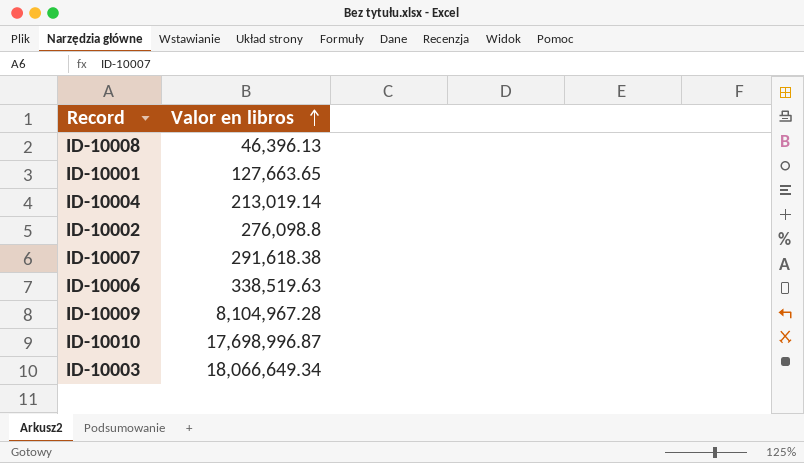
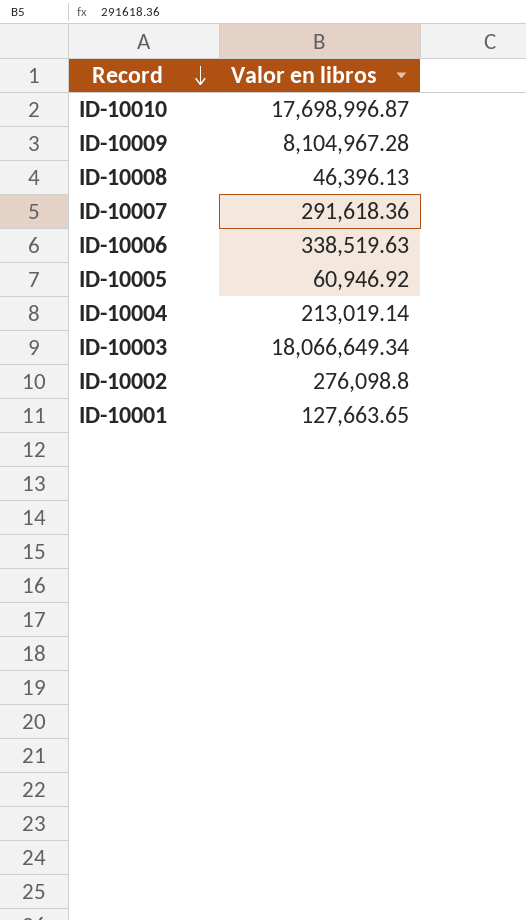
row order: Valor en libros ascending -> Record descending
ID-10007 | Valor en libros: 291,618.38 -> 291,618.36
row ID-10005: none -> 60,946.92

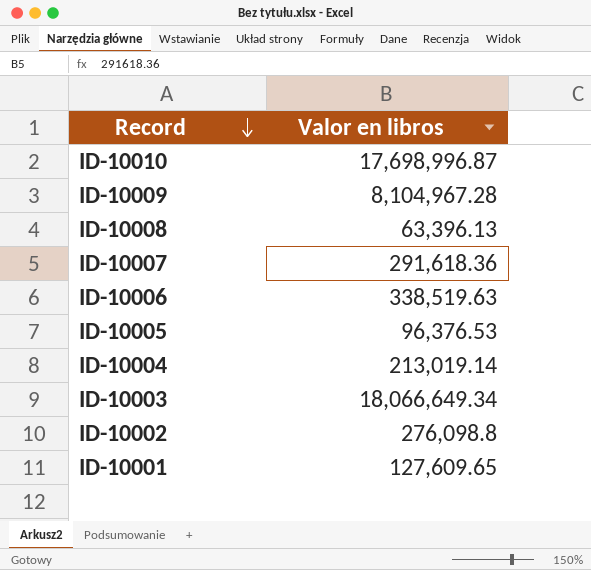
ID-10008 | Valor en libros: 46,396.13 -> 63,396.13
ID-10005 | Valor en libros: 60,946.92 -> 96,376.53
ID-10001 | Valor en libros: 127,663.65 -> 127,609.65

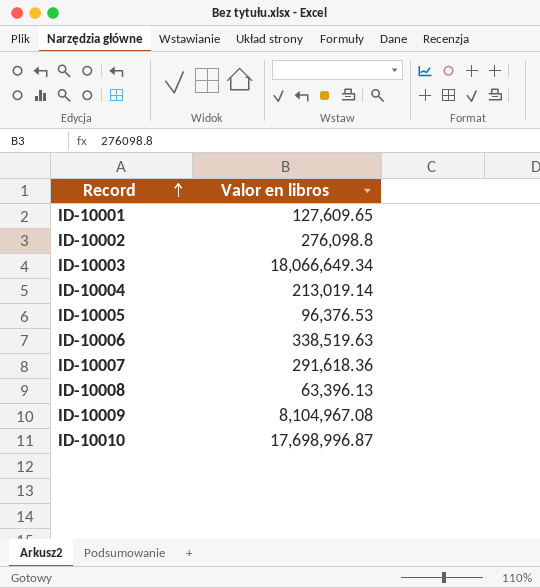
row order: Record descending -> Record ascending
ID-10009 | Valor en libros: 8,104,967.28 -> 8,104,967.08

